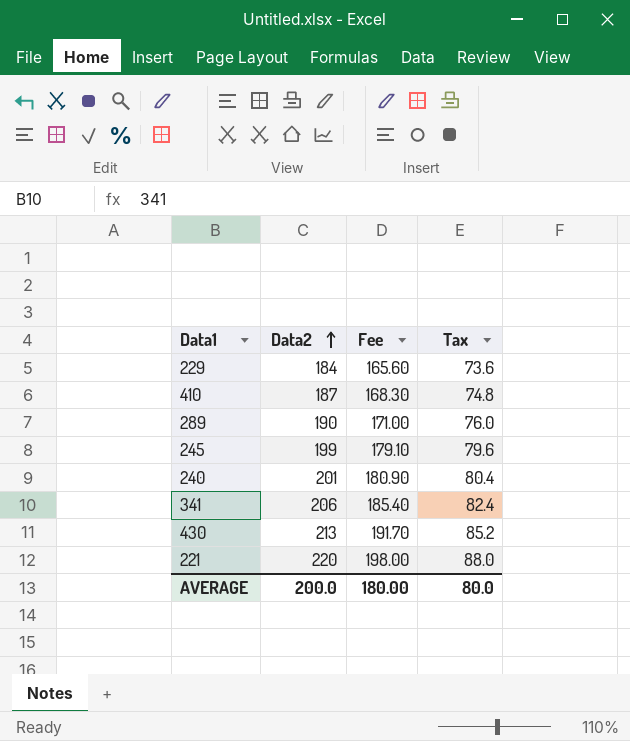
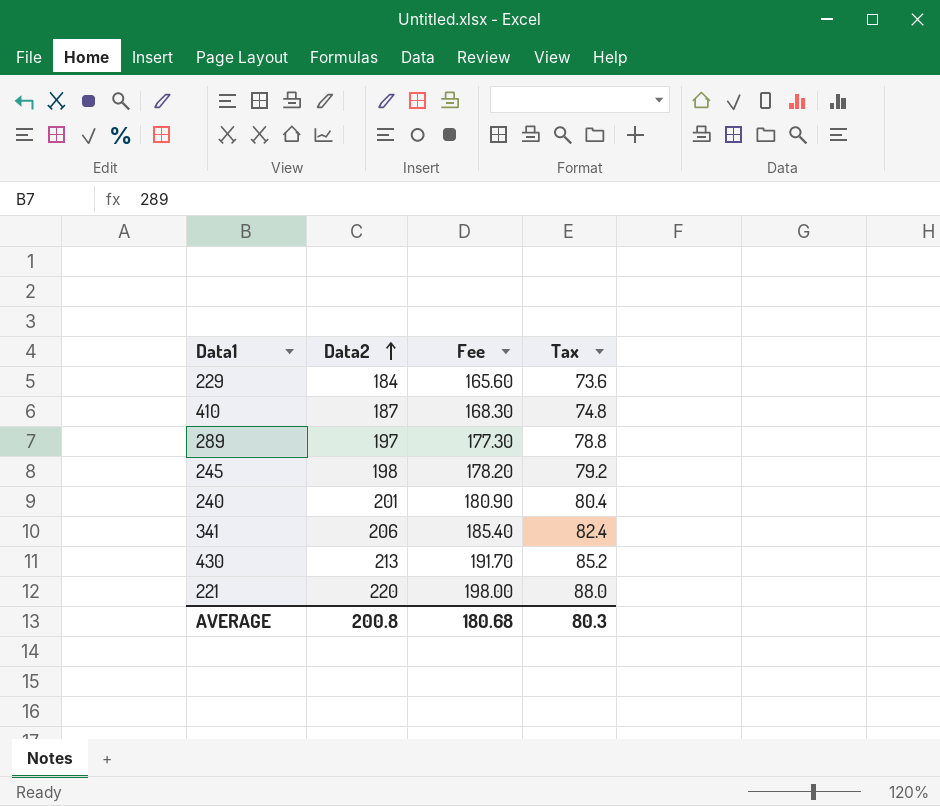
289 | Data2: 190 -> 197
289 | Fee: 171.00 -> 177.30
289 | Tax: 76.0 -> 78.8
245 | Data2: 199 -> 198
245 | Fee: 179.10 -> 178.20
245 | Tax: 79.6 -> 79.2
AVERAGE | Data2: 200.0 -> 200.8
AVERAGE | Fee: 180.00 -> 180.68
AVERAGE | Tax: 80.0 -> 80.3

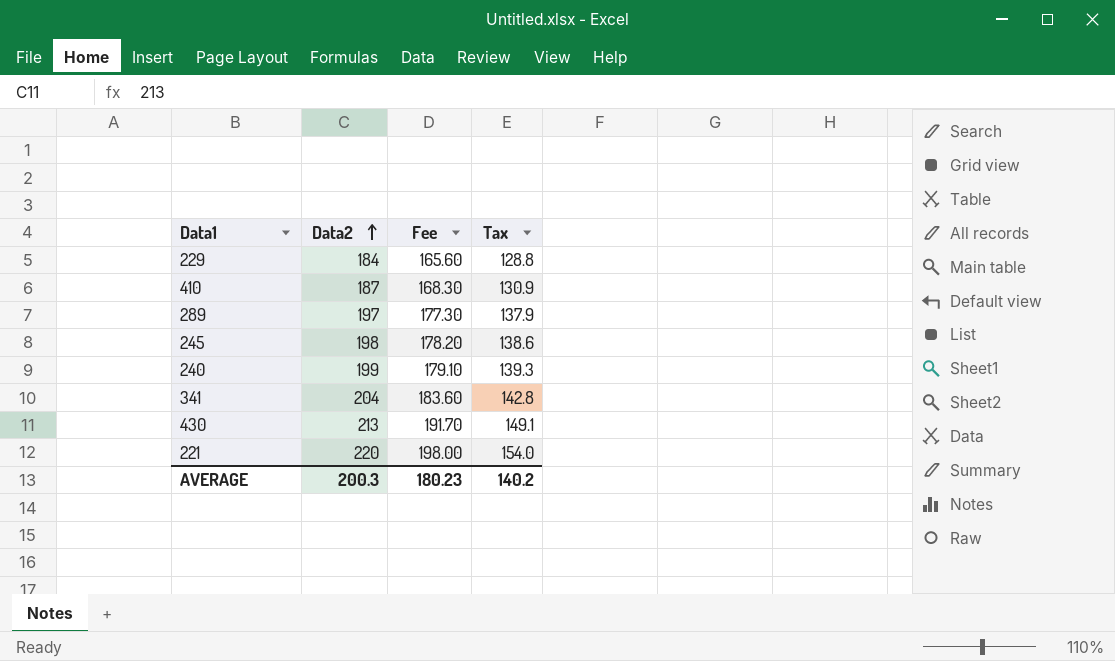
column Tax | formula: [Data2] * 0.4 -> [Data2] * 0.7
240 | Data2: 201 -> 199
240 | Fee: 180.90 -> 179.10
341 | Data2: 206 -> 204
341 | Fee: 185.40 -> 183.60
AVERAGE | Data2: 200.8 -> 200.3
AVERAGE | Fee: 180.68 -> 180.23
AVERAGE | Tax: 80.3 -> 140.2

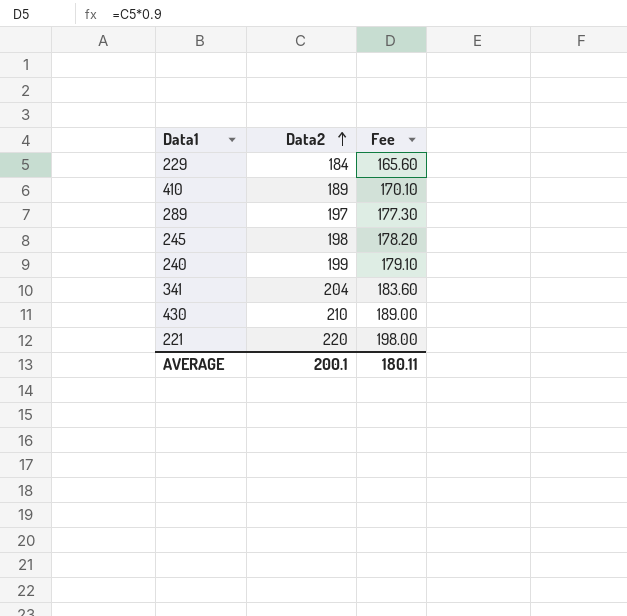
column Tax | formula: [Data2] * 0.7 -> none
410 | Data2: 187 -> 189
410 | Fee: 168.30 -> 170.10
430 | Data2: 213 -> 210
430 | Fee: 191.70 -> 189.00
AVERAGE | Data2: 200.3 -> 200.1
AVERAGE | Fee: 180.23 -> 180.11

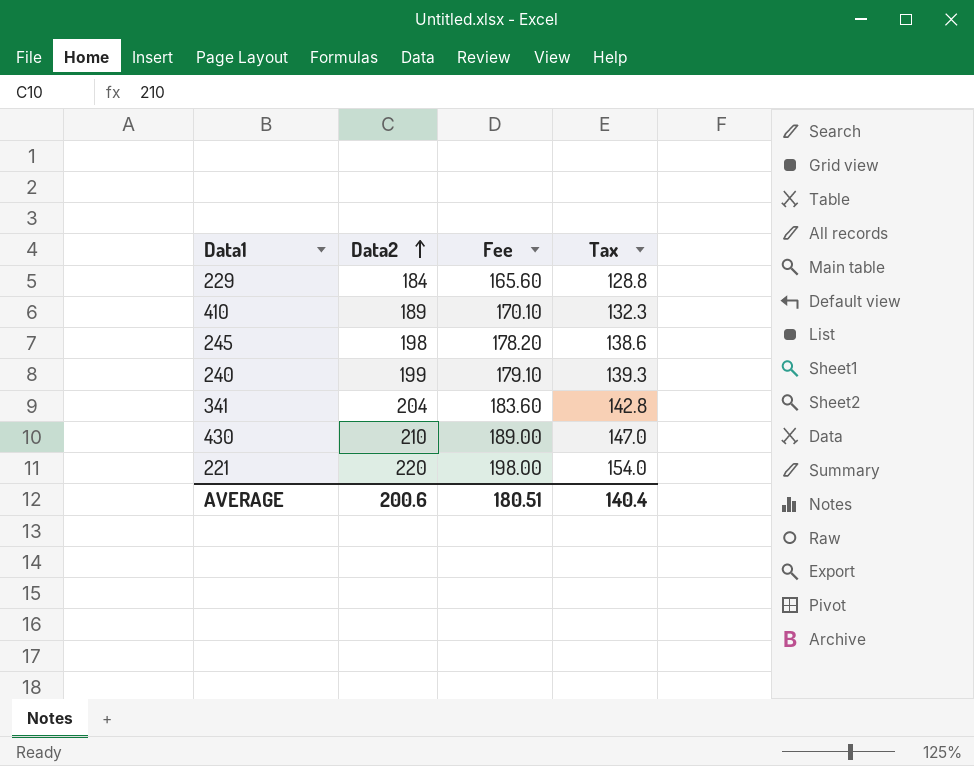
column Tax | formula: none -> [Data2] * 0.7
row 289: 197 | 177.30 -> none
AVERAGE | Data2: 200.1 -> 200.6
AVERAGE | Fee: 180.11 -> 180.51

